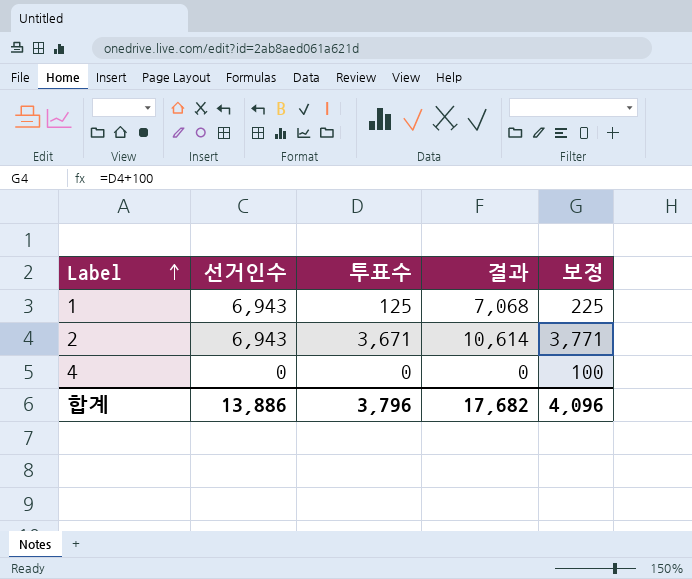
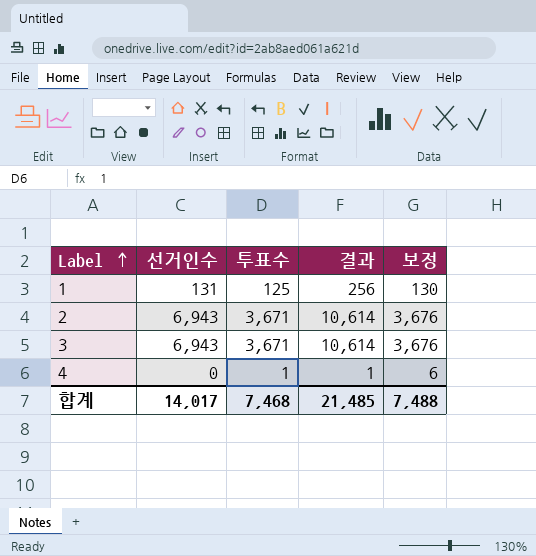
column 보정 | formula: [투표수] + 100 -> [투표수] + 5
1 | 선거인수: 6,943 -> 131
1 | 결과: 7,068 -> 256
row 3: none -> 6,943 | 3,671 | 10,614 | 3,676
4 | 투표수: 0 -> 1
4 | 결과: 0 -> 1
합계 | 선거인수: 13,886 -> 14,017
합계 | 투표수: 3,796 -> 7,468
합계 | 결과: 17,682 -> 21,485
합계 | 보정: 4,096 -> 7,488

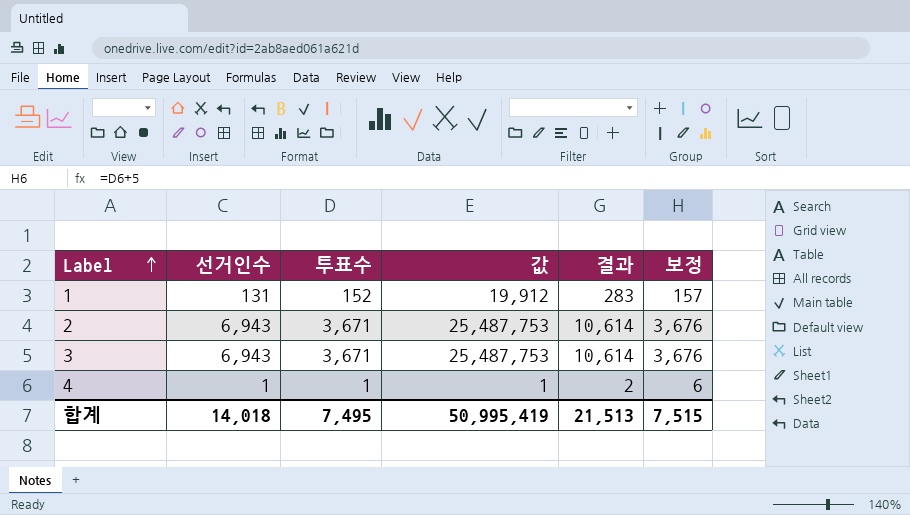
column 값 | formula: none -> [선거인수] * [투표수]
1 | 투표수: 125 -> 152
1 | 결과: 256 -> 283
1 | 보정: 130 -> 157
4 | 선거인수: 0 -> 1
4 | 결과: 1 -> 2
합계 | 선거인수: 14,017 -> 14,018
합계 | 투표수: 7,468 -> 7,495
합계 | 결과: 21,485 -> 21,513
합계 | 보정: 7,488 -> 7,515

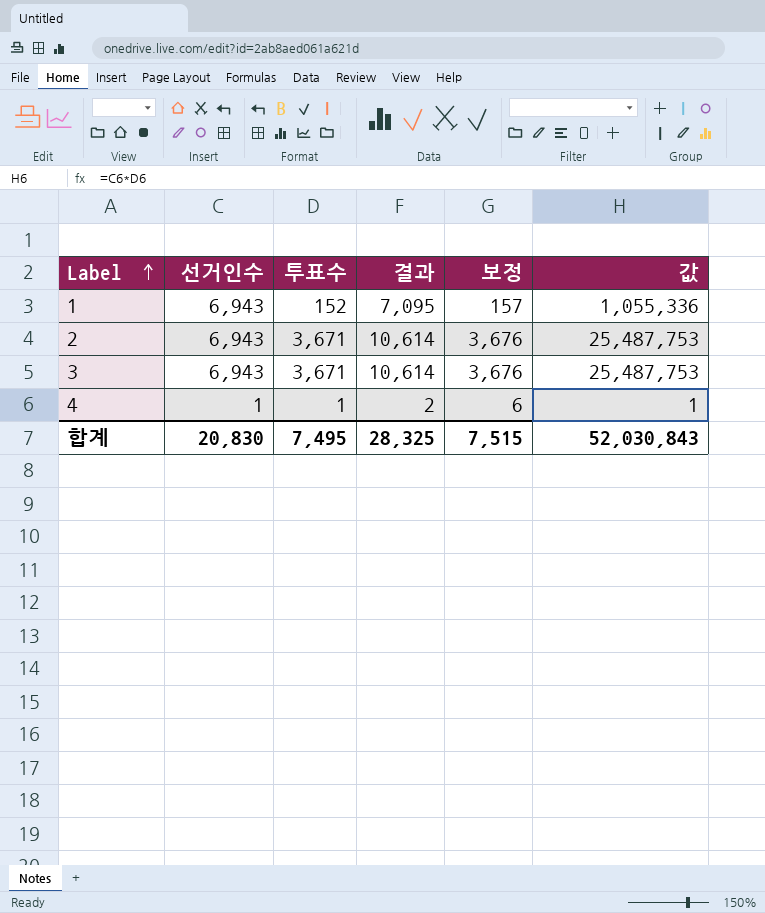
column 값 | position: 4 -> 6
1 | 선거인수: 131 -> 6,943
1 | 결과: 283 -> 7,095
1 | 값: 19,912 -> 1,055,336
합계 | 선거인수: 14,018 -> 20,830
합계 | 결과: 21,513 -> 28,325
합계 | 값: 50,995,419 -> 52,030,843

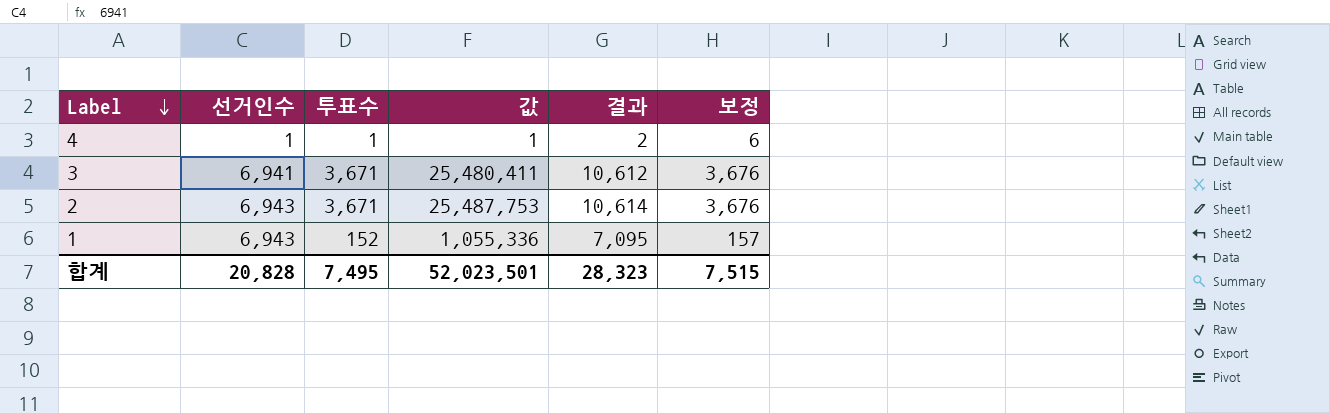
row order: Label ascending -> Label descending
column 값 | position: 6 -> 4
3 | 선거인수: 6,943 -> 6,941
3 | 값: 25,487,753 -> 25,480,411
3 | 결과: 10,614 -> 10,612
합계 | 선거인수: 20,830 -> 20,828
합계 | 값: 52,030,843 -> 52,023,501
합계 | 결과: 28,325 -> 28,323

